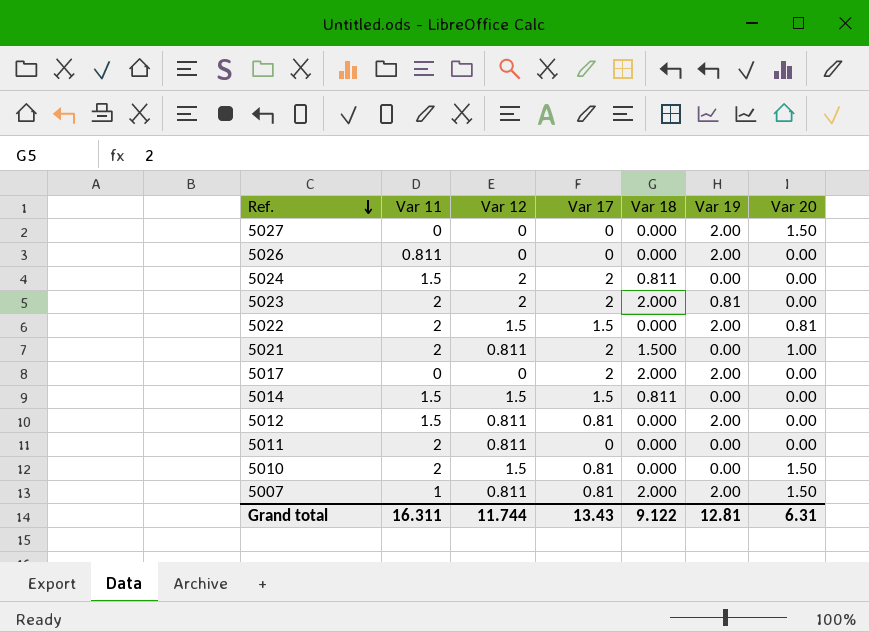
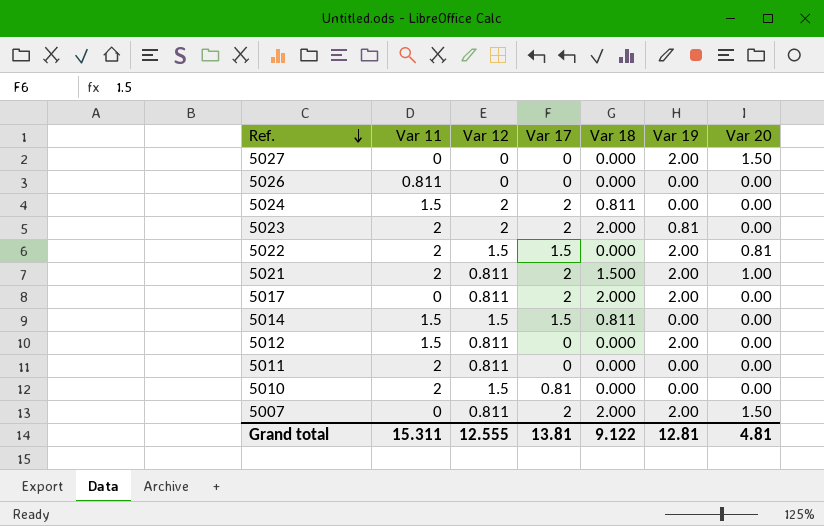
5026 | Var 19: 2.00 -> 0.00
5021 | Var 19: 0.00 -> 2.00
5017 | Var 12: 0 -> 0.811
5012 | Var 17: 0.81 -> 0
5010 | Var 20: 1.50 -> 0.00
5007 | Var 11: 1 -> 0
5007 | Var 17: 0.81 -> 2
Grand total | Var 11: 16.311 -> 15.311
Grand total | Var 12: 11.744 -> 12.555
Grand total | Var 17: 13.43 -> 13.81
Grand total | Var 20: 6.31 -> 4.81

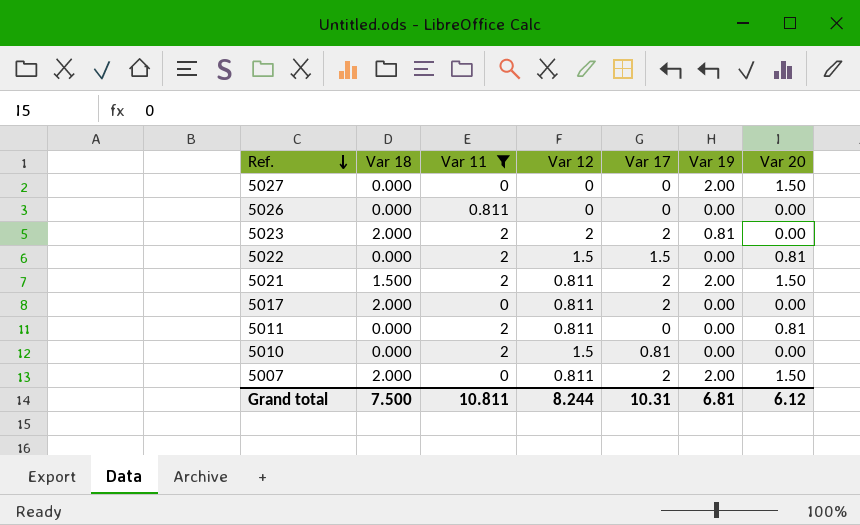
filter: none -> Var 11 != 1.5
column Var 18 | position: 5 -> 2
5022 | Var 19: 2.00 -> 0.00
5021 | Var 20: 1.00 -> 1.50
5017 | Var 19: 2.00 -> 0.00
5011 | Var 20: 0.00 -> 0.81
Grand total | Var 18: 9.122 -> 7.500
Grand total | Var 11: 15.311 -> 10.811
Grand total | Var 12: 12.555 -> 8.244
Grand total | Var 17: 13.81 -> 10.31
Grand total | Var 19: 12.81 -> 6.81
Grand total | Var 20: 4.81 -> 6.12

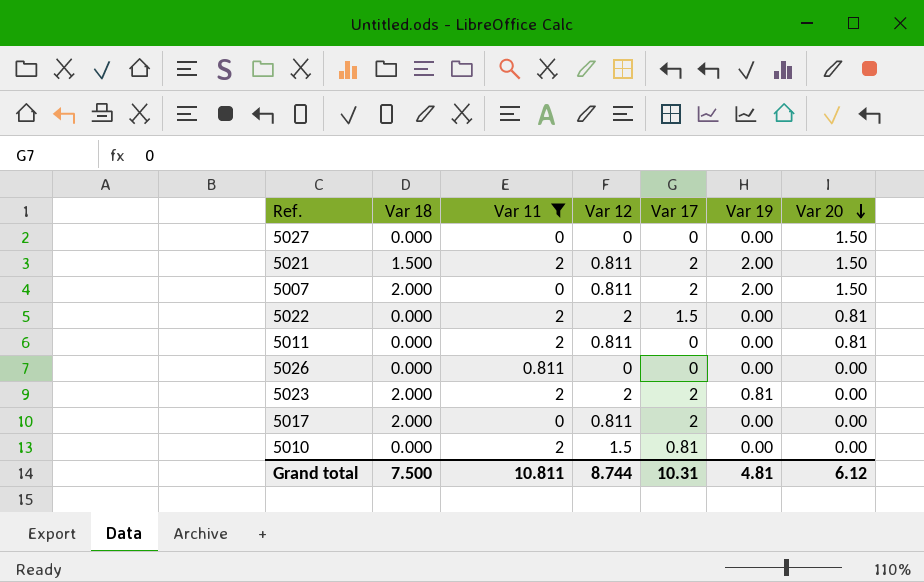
row order: Ref. descending -> Var 20 descending
5027 | Var 19: 2.00 -> 0.00
5022 | Var 12: 1.5 -> 2
Grand total | Var 12: 8.244 -> 8.744
Grand total | Var 19: 6.81 -> 4.81

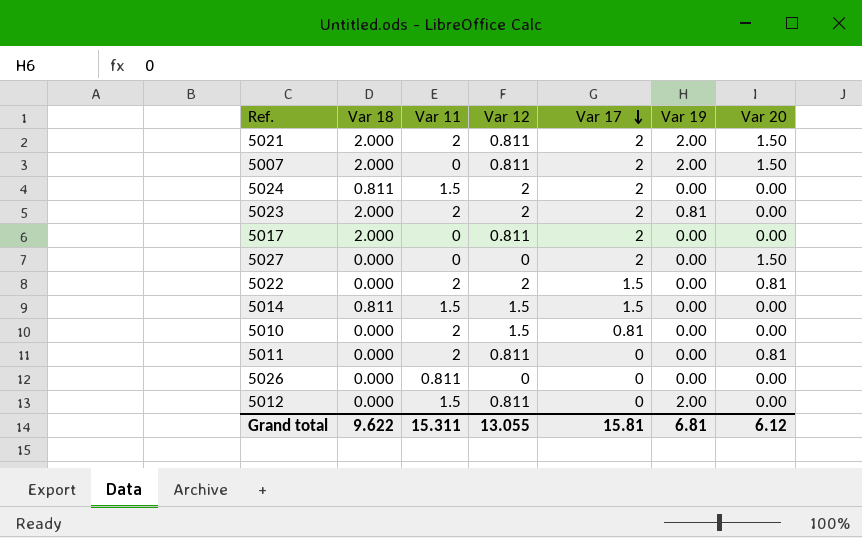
filter: Var 11 != 1.5 -> none
row order: Var 20 descending -> Var 17 descending
5021 | Var 18: 1.500 -> 2.000
5027 | Var 17: 0 -> 2
Grand total | Var 18: 7.500 -> 9.622
Grand total | Var 11: 10.811 -> 15.311
Grand total | Var 12: 8.744 -> 13.055
Grand total | Var 17: 10.31 -> 15.81
Grand total | Var 19: 4.81 -> 6.81

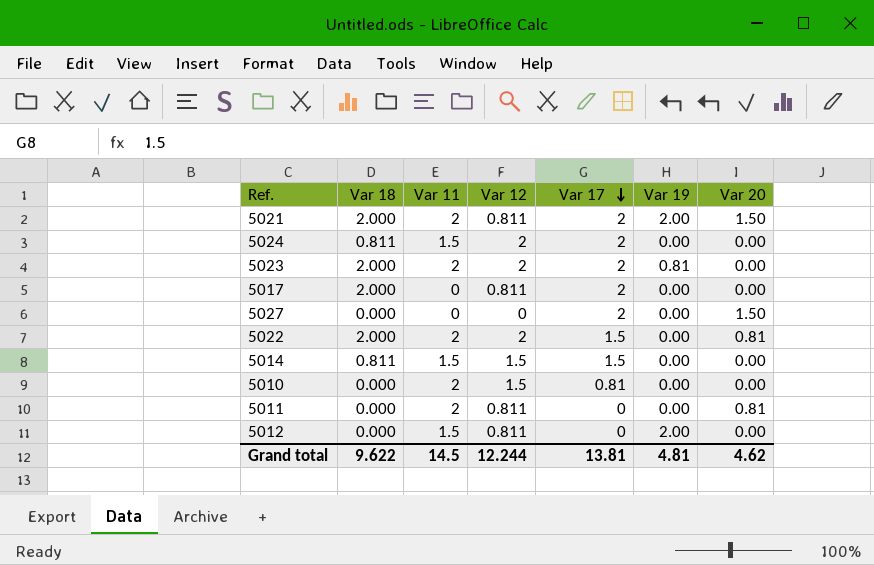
row 5007: 2.000 | 0 | 0.811 | 2 | 2.00 | 1.50 -> none
row 5026: 0.000 | 0.811 | 0 | 0 | 0.00 | 0.00 -> none
5022 | Var 18: 0.000 -> 2.000
Grand total | Var 11: 15.311 -> 14.5
Grand total | Var 12: 13.055 -> 12.244
Grand total | Var 17: 15.81 -> 13.81
Grand total | Var 19: 6.81 -> 4.81
Grand total | Var 20: 6.12 -> 4.62

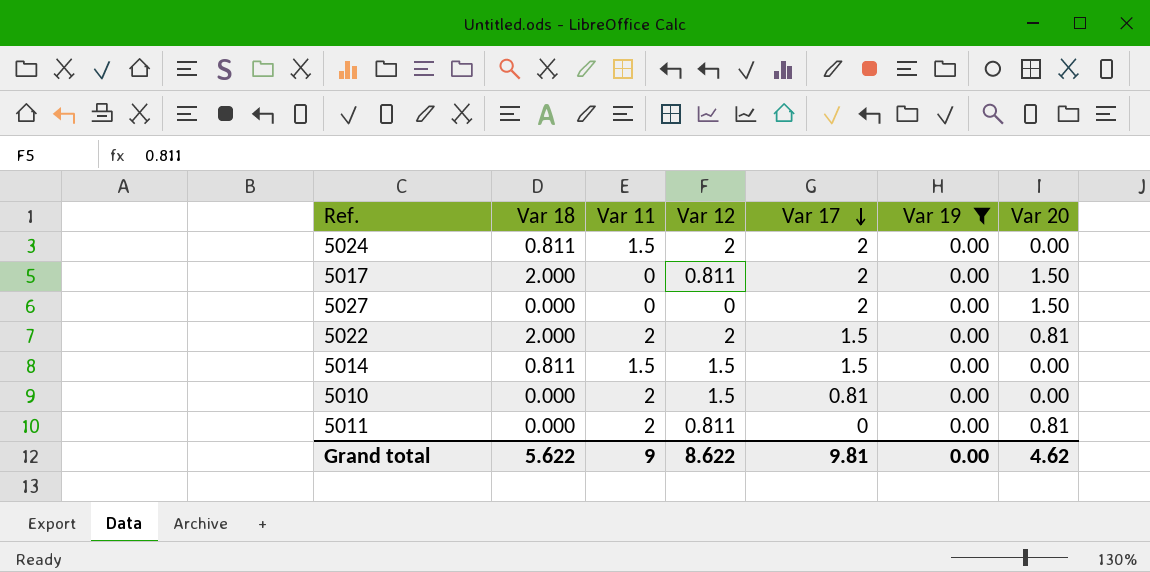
filter: none -> Var 19 = 0.00
5017 | Var 20: 0.00 -> 1.50
Grand total | Var 18: 9.622 -> 5.622
Grand total | Var 11: 14.5 -> 9
Grand total | Var 12: 12.244 -> 8.622
Grand total | Var 17: 13.81 -> 9.81
Grand total | Var 19: 4.81 -> 0.00

